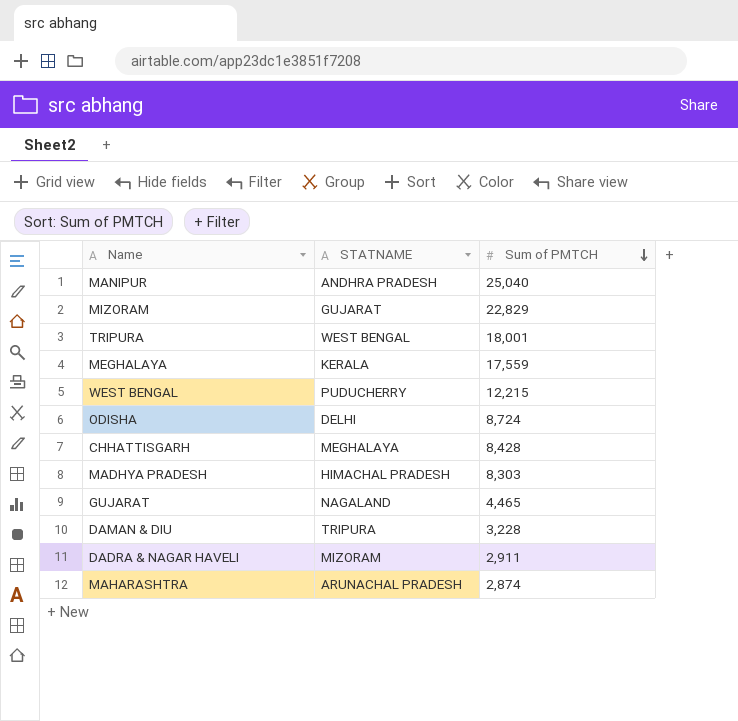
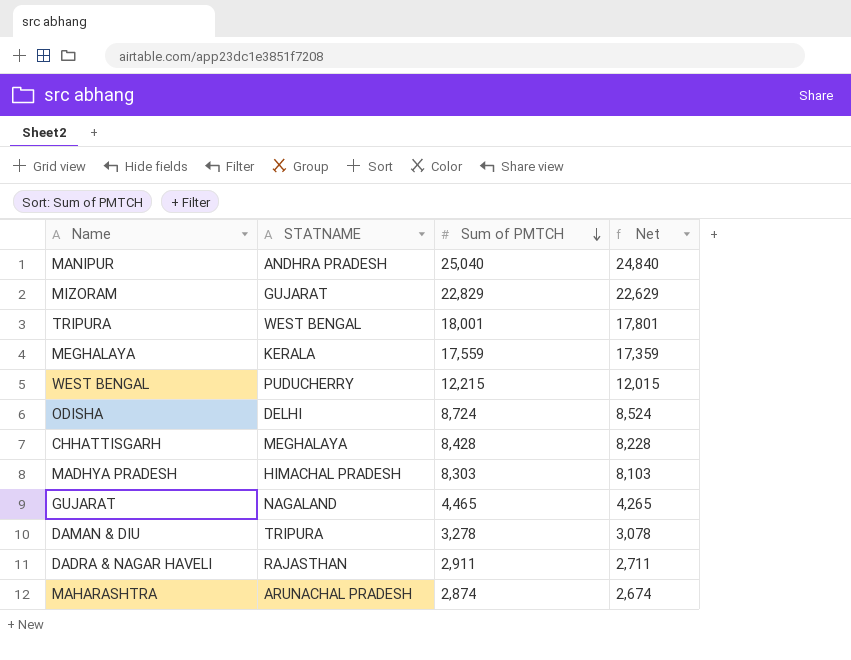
column Net | formula: none -> [Sum of PMTCH] - 200
DAMAN & DIU | Sum of PMTCH: 3,228 -> 3,278
DADRA & NAGAR HAVELI | STATNAME: MIZORAM -> RAJASTHAN

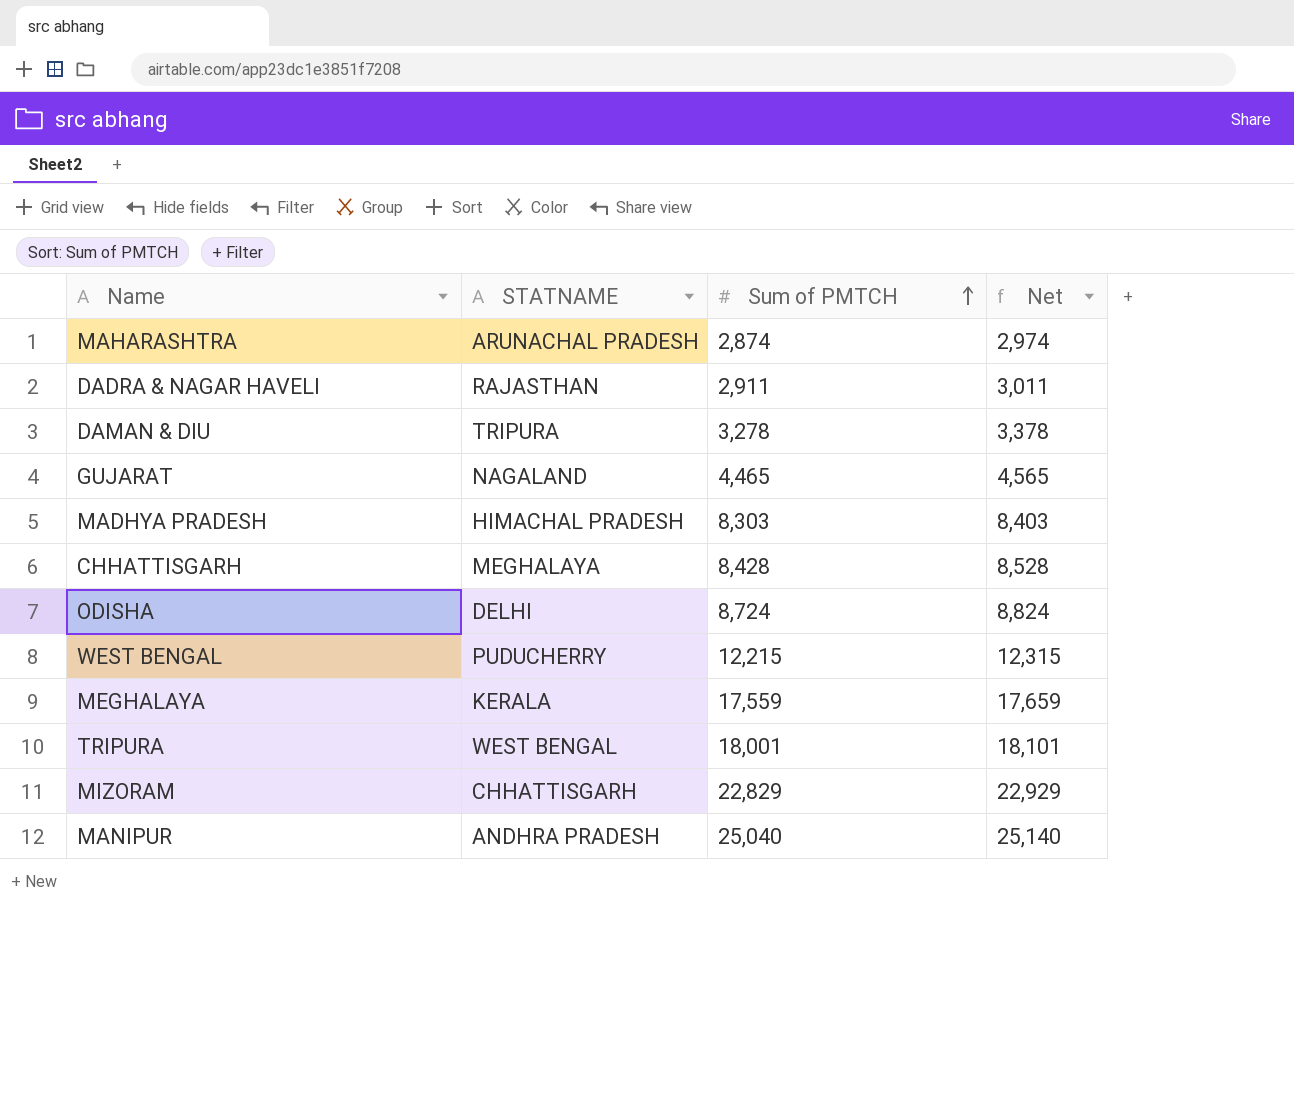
row order: Sum of PMTCH descending -> Sum of PMTCH ascending
column Net | formula: [Sum of PMTCH] - 200 -> [Sum of PMTCH] + 100
MIZORAM | STATNAME: GUJARAT -> CHHATTISGARH

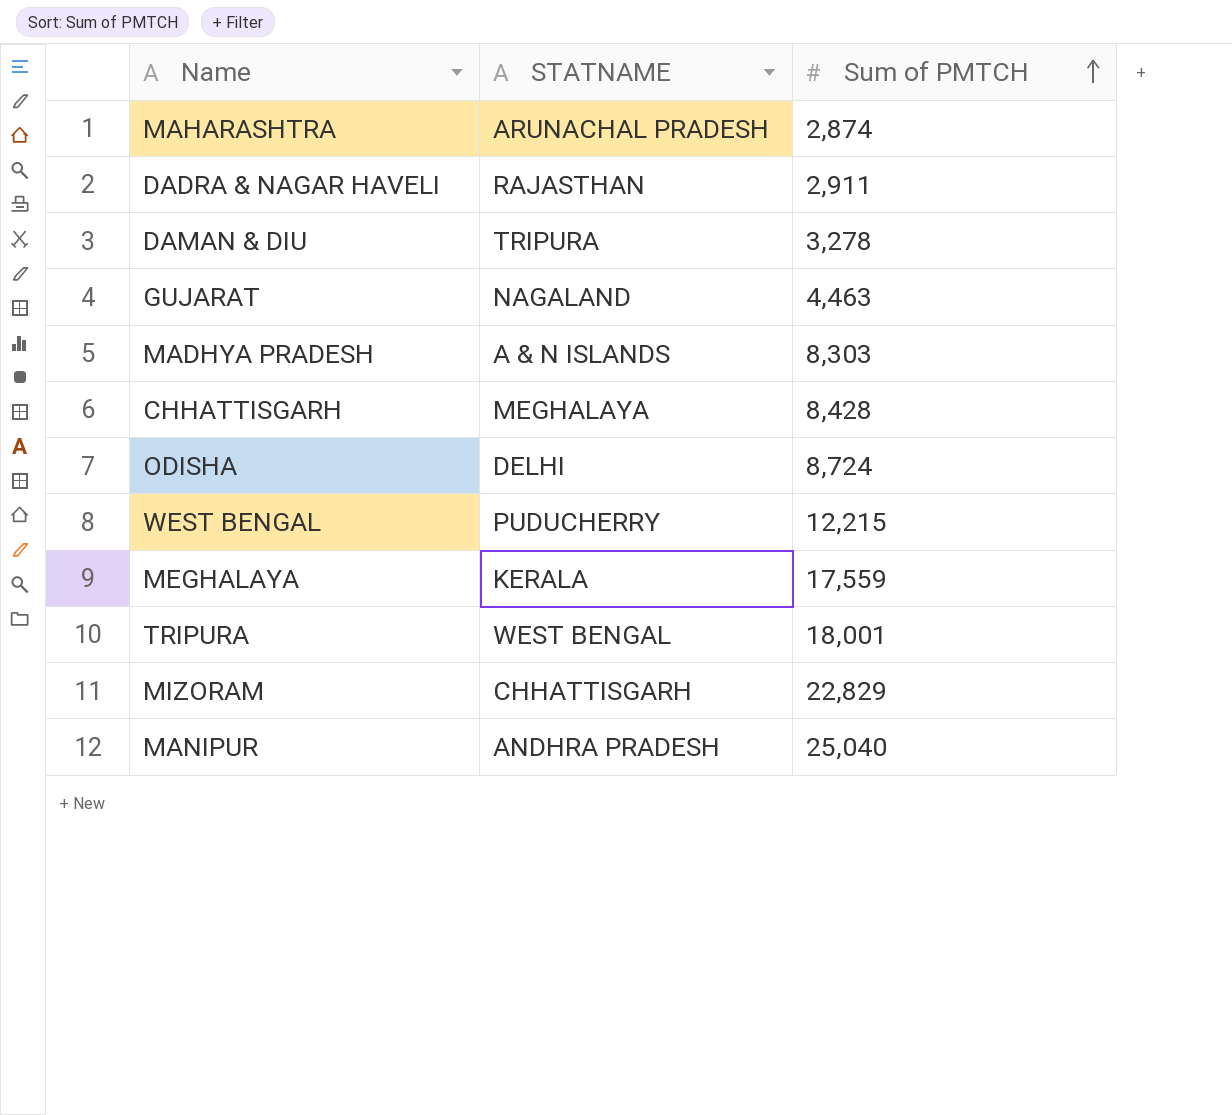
column Net | formula: [Sum of PMTCH] + 100 -> none
GUJARAT | Sum of PMTCH: 4,465 -> 4,463
MADHYA PRADESH | STATNAME: HIMACHAL PRADESH -> A & N ISLANDS

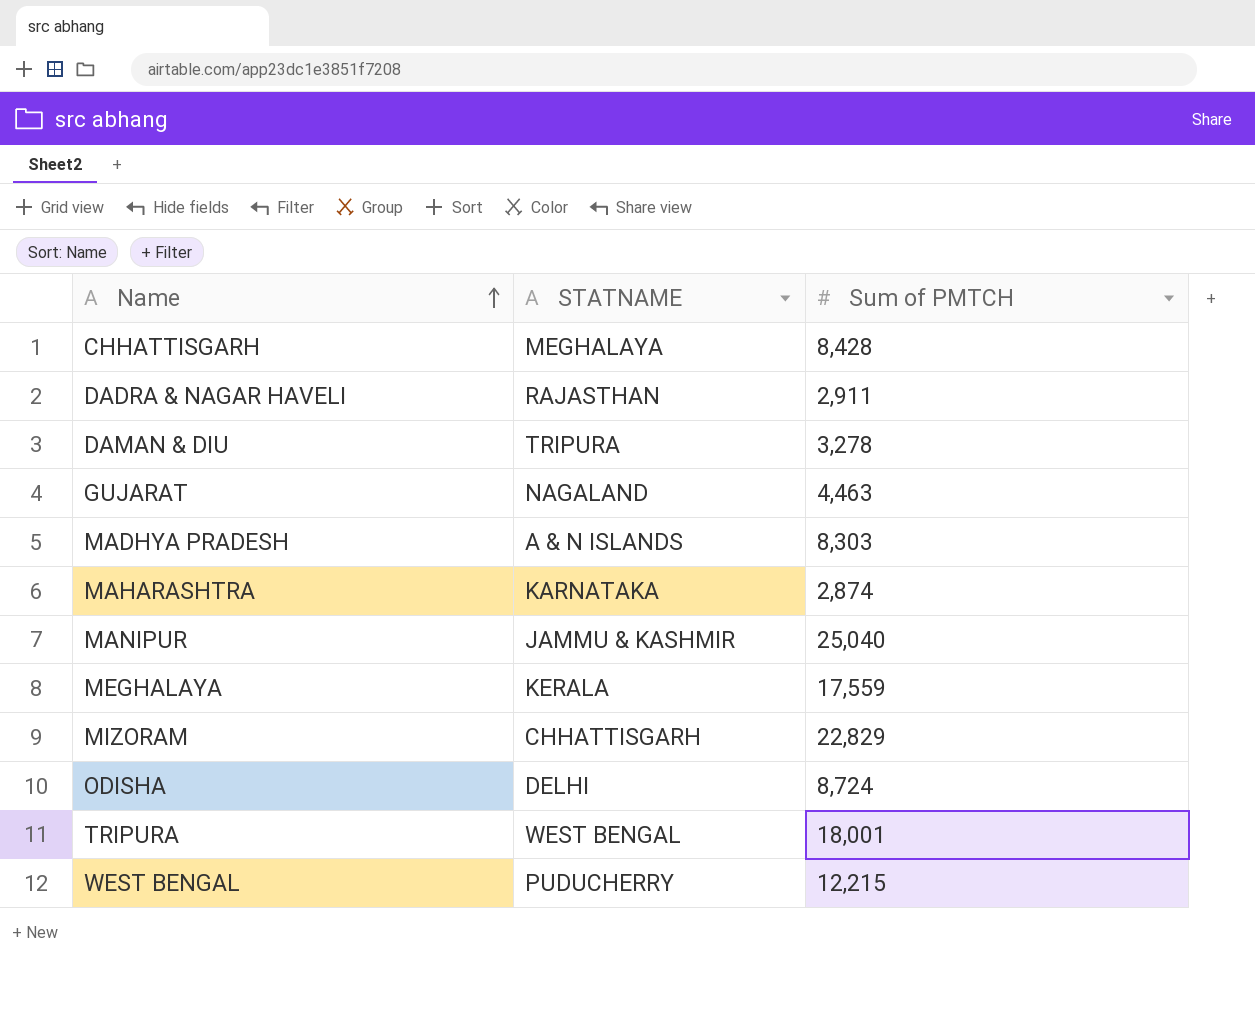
row order: Sum of PMTCH ascending -> Name ascending
MAHARASHTRA | STATNAME: ARUNACHAL PRADESH -> KARNATAKA
MANIPUR | STATNAME: ANDHRA PRADESH -> JAMMU & KASHMIR

